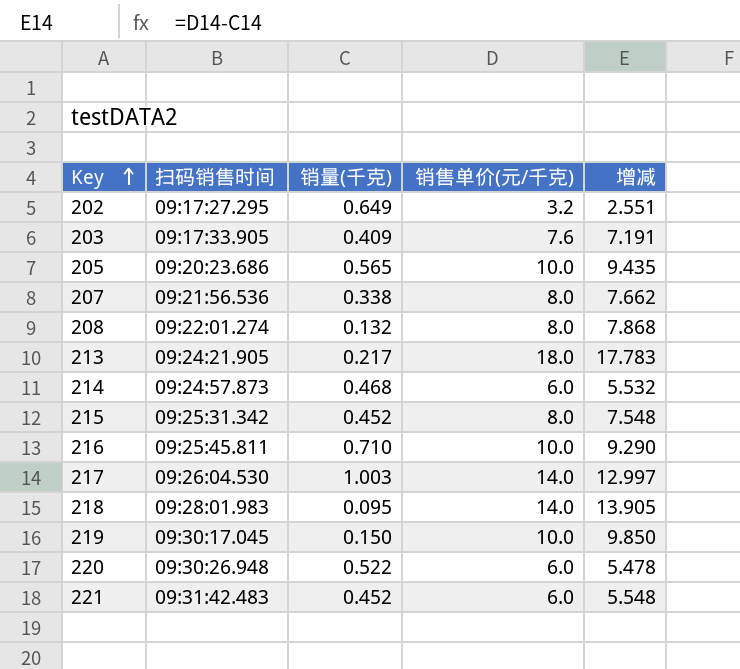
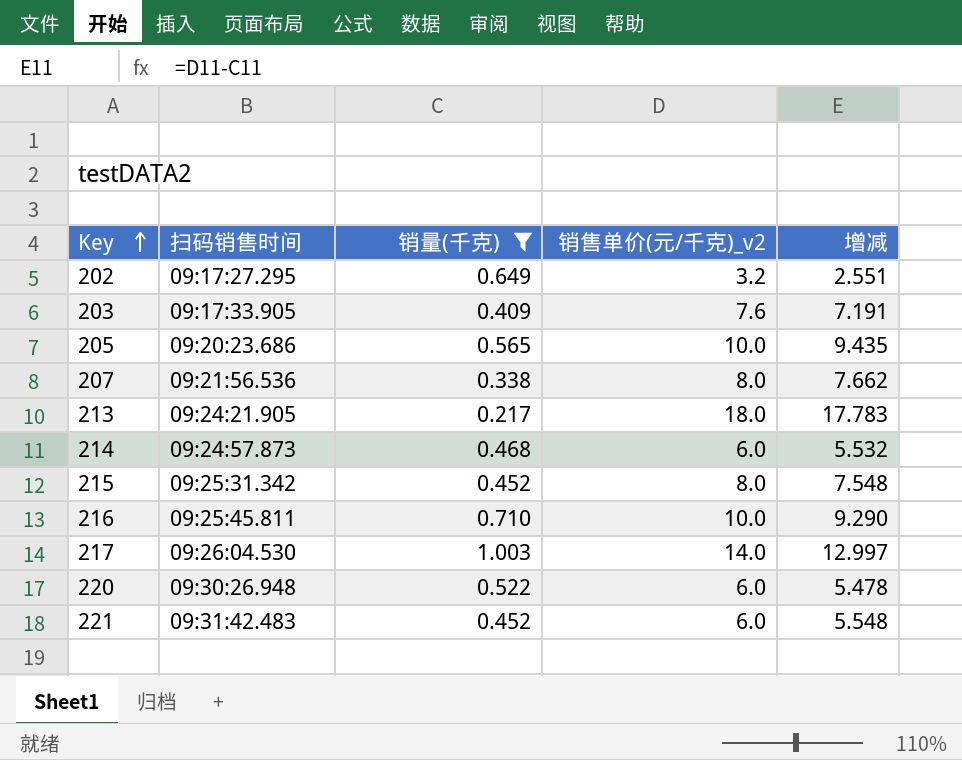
filter: none -> 销量(千克) >= 0.217
column name: 销售单价(元/千克) -> 销售单价(元/千克)_v2

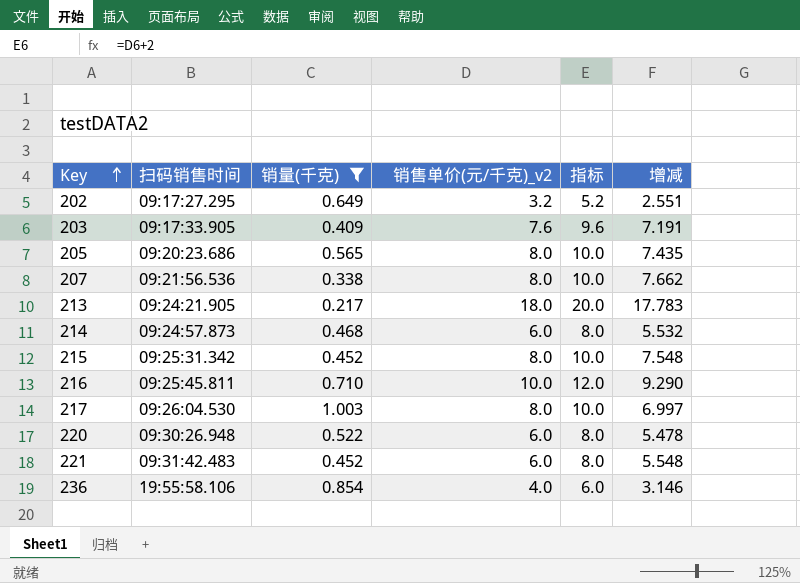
column 指标 | formula: none -> [销售单价(元/千克)_v2] + 2
205 | 销售单价(元/千克)_v2: 10.0 -> 8.0
205 | 增减: 9.435 -> 7.435
217 | 销售单价(元/千克)_v2: 14.0 -> 8.0
217 | 增减: 12.997 -> 6.997
row 236: none -> 19:55:58.106 | 0.854 | 4.0 | 6.0 | 3.146

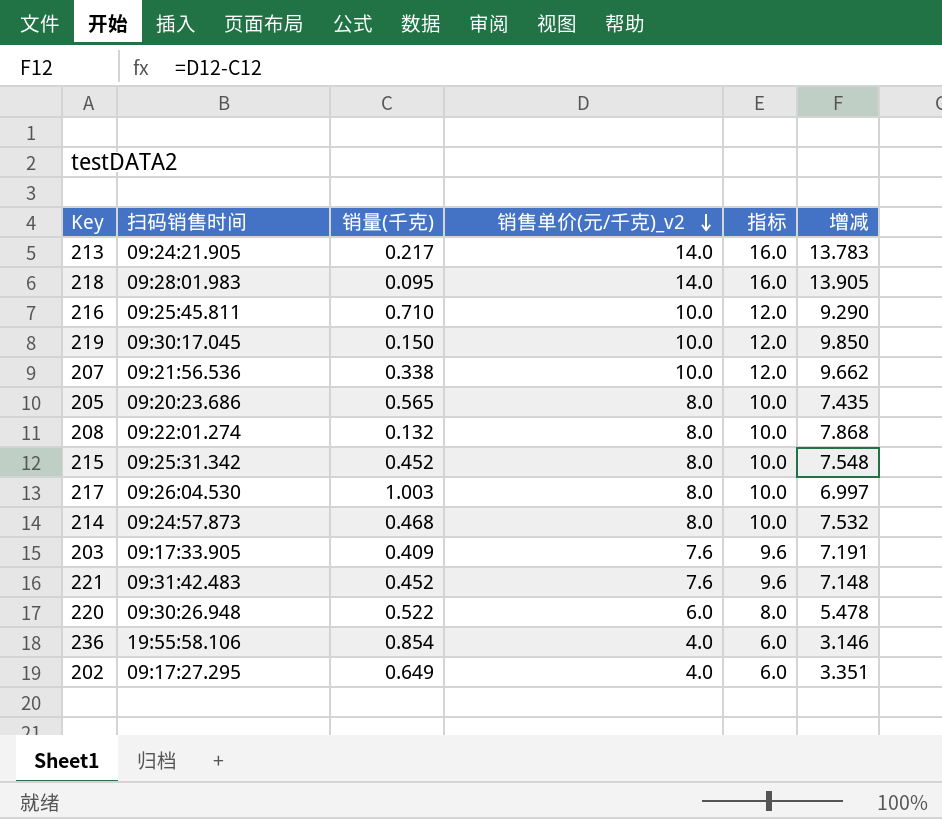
filter: 销量(千克) >= 0.217 -> none
row order: Key ascending -> 销售单价(元/千克)_v2 descending
213 | 销售单价(元/千克)_v2: 18.0 -> 14.0
213 | 指标: 20.0 -> 16.0
213 | 增减: 17.783 -> 13.783
207 | 销售单价(元/千克)_v2: 8.0 -> 10.0
207 | 指标: 10.0 -> 12.0
207 | 增减: 7.662 -> 9.662
214 | 销售单价(元/千克)_v2: 6.0 -> 8.0
214 | 指标: 8.0 -> 10.0
214 | 增减: 5.532 -> 7.532
221 | 销售单价(元/千克)_v2: 6.0 -> 7.6
221 | 指标: 8.0 -> 9.6
221 | 增减: 5.548 -> 7.148
202 | 销售单价(元/千克)_v2: 3.2 -> 4.0
202 | 指标: 5.2 -> 6.0
202 | 增减: 2.551 -> 3.351

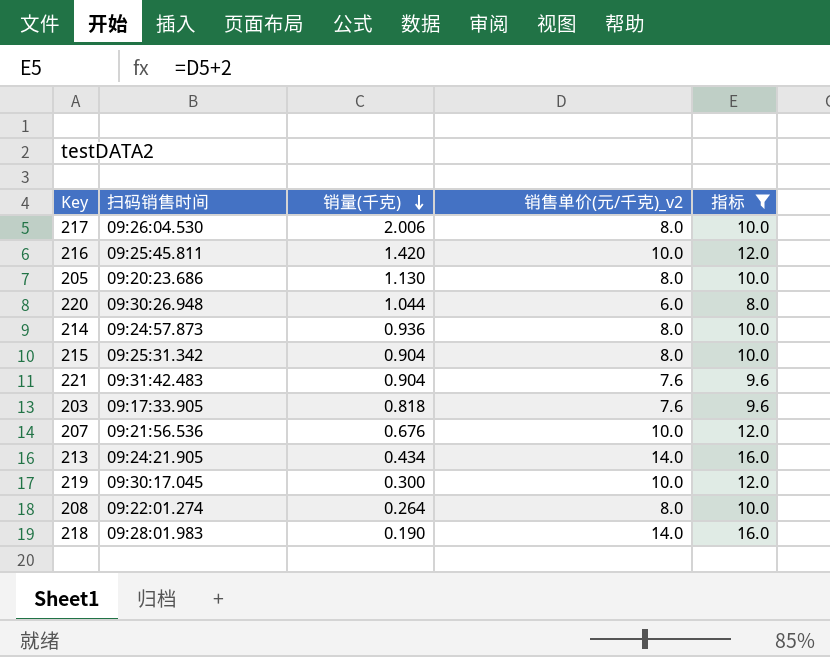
filter: none -> 指标 != 6.0
row order: 销售单价(元/千克)_v2 descending -> 销量(千克) descending
column 增减 | formula: [销售单价(元/千克)_v2] - [销量(千克)] -> none
217 | 销量(千克): 1.003 -> 2.006
216 | 销量(千克): 0.710 -> 1.420
205 | 销量(千克): 0.565 -> 1.130
220 | 销量(千克): 0.522 -> 1.044
214 | 销量(千克): 0.468 -> 0.936
215 | 销量(千克): 0.452 -> 0.904
221 | 销量(千克): 0.452 -> 0.904
203 | 销量(千克): 0.409 -> 0.818
207 | 销量(千克): 0.338 -> 0.676
213 | 销量(千克): 0.217 -> 0.434
219 | 销量(千克): 0.150 -> 0.300
208 | 销量(千克): 0.132 -> 0.264
218 | 销量(千克): 0.095 -> 0.190

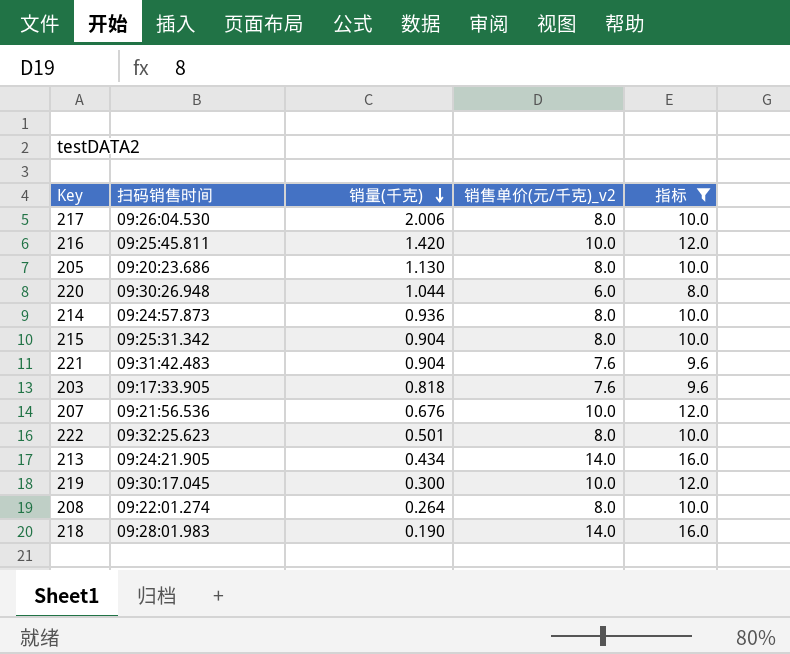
row 222: none -> 09:32:25.623 | 0.501 | 8.0 | 10.0

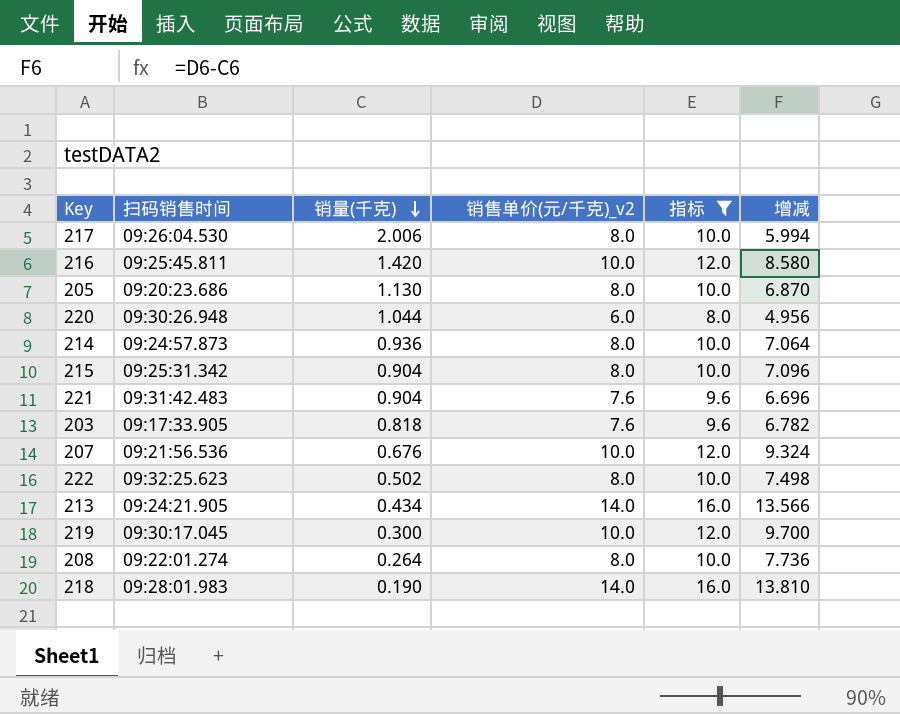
column 增减 | formula: none -> [销售单价(元/千克)_v2] - [销量(千克)]
222 | 销量(千克): 0.501 -> 0.502

